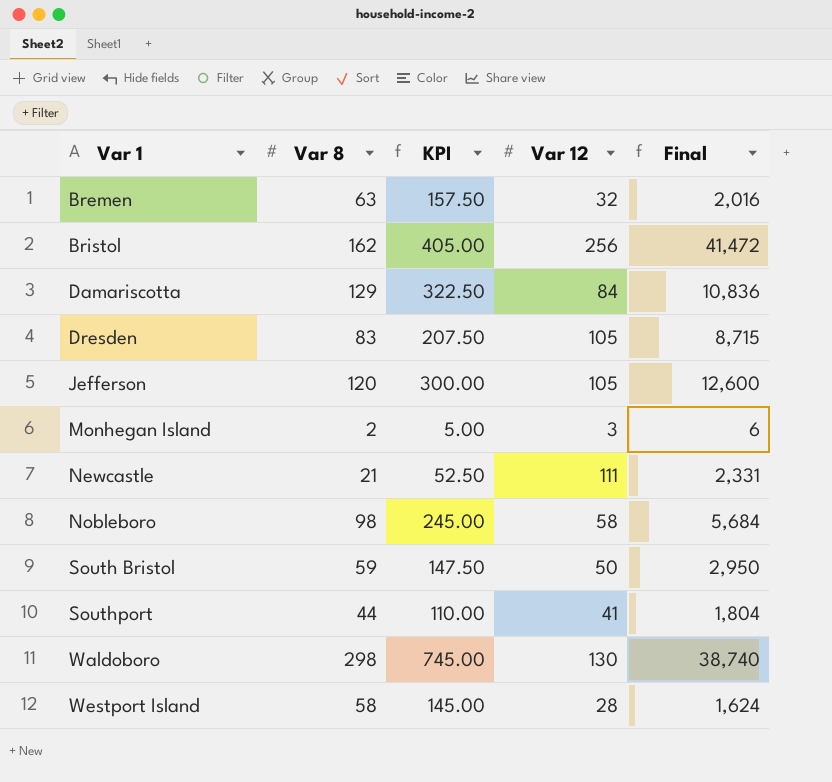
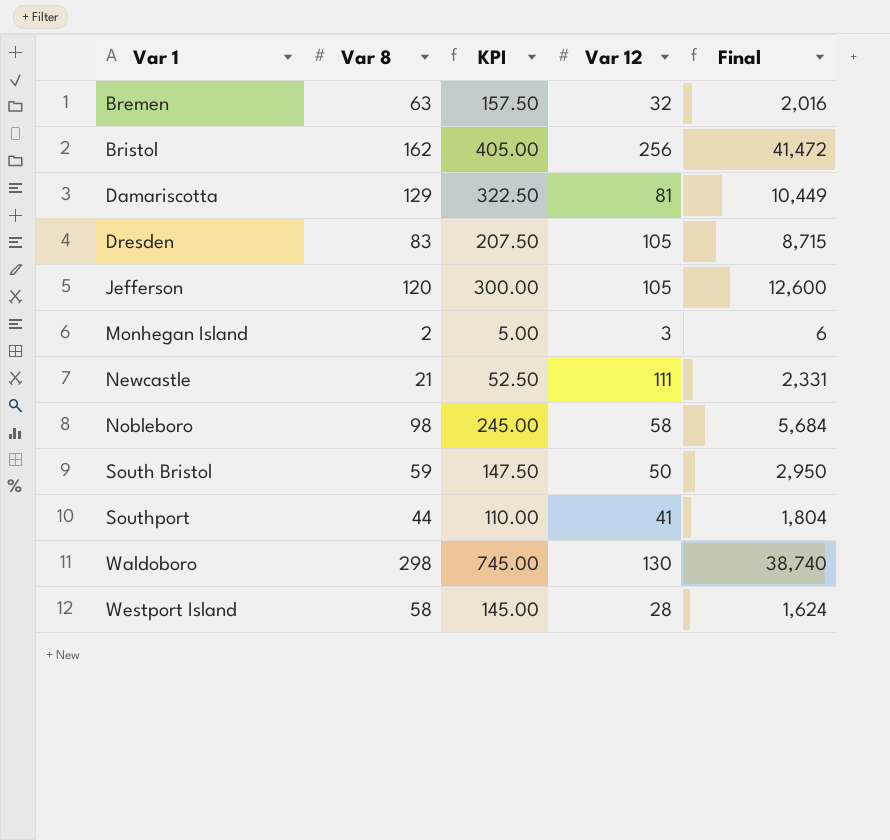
Damariscotta | Var 12: 84 -> 81
Damariscotta | Final: 10,836 -> 10,449

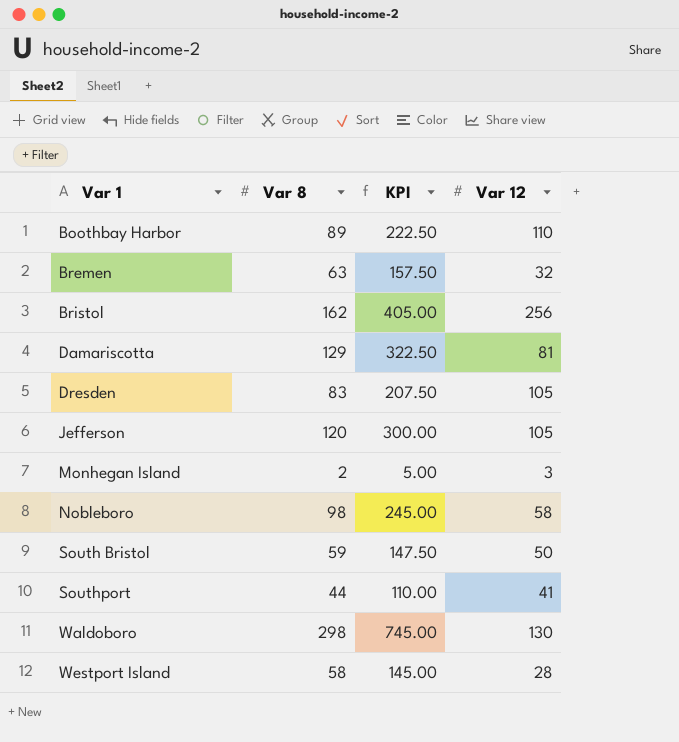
column Final | formula: [Var 8] * [Var 12] -> none
row Newcastle: 21 | 52.50 | 111 | 2,331 -> none
row Boothbay Harbor: none -> 89 | 222.50 | 110

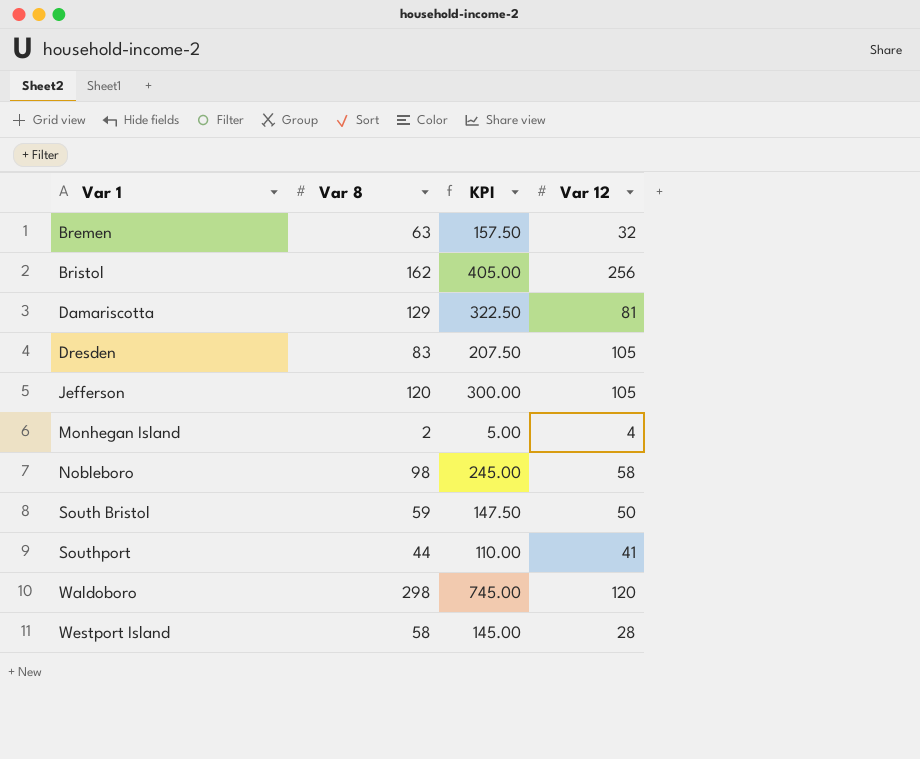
row Boothbay Harbor: 89 | 222.50 | 110 -> none
Monhegan Island | Var 12: 3 -> 4
Waldoboro | Var 12: 130 -> 120

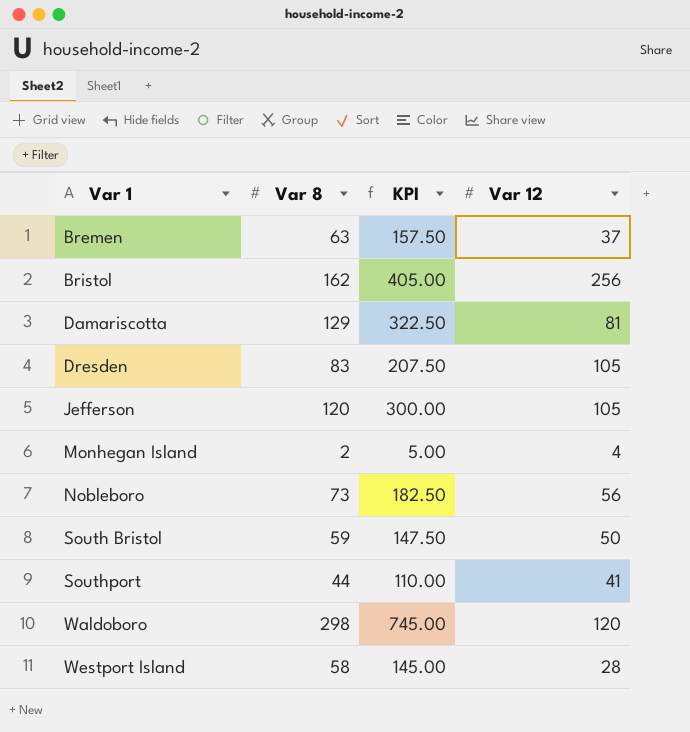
Bremen | Var 12: 32 -> 37
Nobleboro | Var 8: 98 -> 73
Nobleboro | KPI: 245.00 -> 182.50
Nobleboro | Var 12: 58 -> 56

